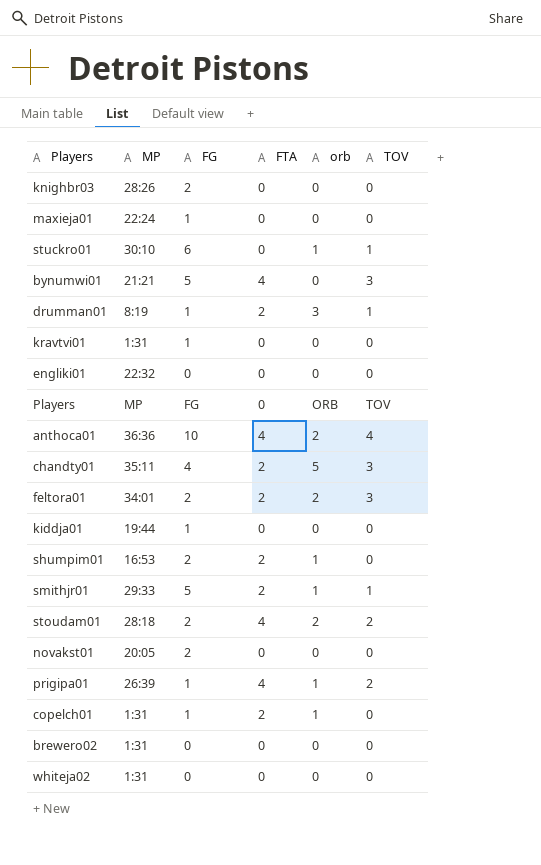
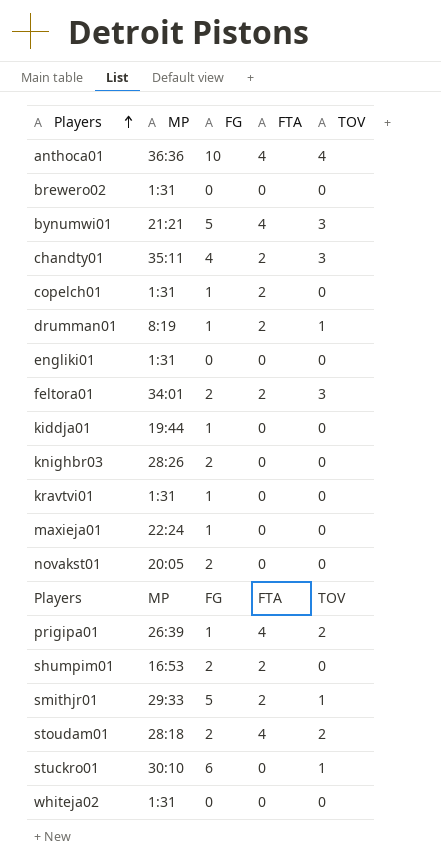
row order: none -> Players ascending
column orb | position: 5 -> none
engliki01 | MP: 22:32 -> 1:31
Players | FTA: 0 -> FTA

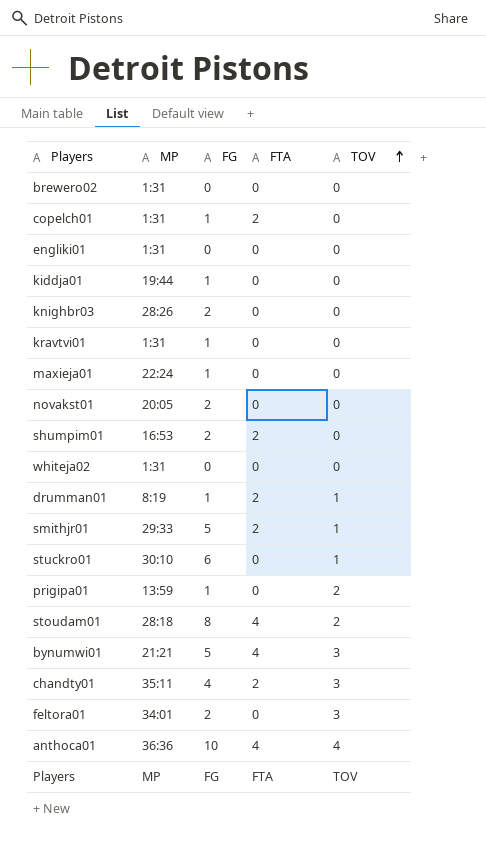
row order: Players ascending -> TOV ascending
prigipa01 | MP: 26:39 -> 13:59
prigipa01 | FTA: 4 -> 0
stoudam01 | FG: 2 -> 8
feltora01 | FTA: 2 -> 0

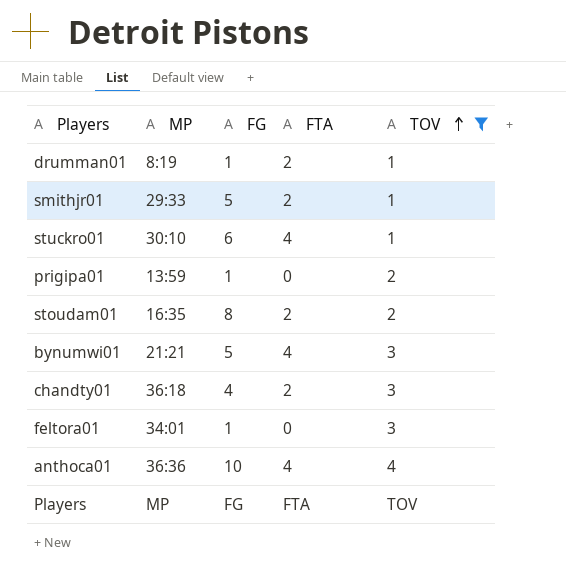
filter: none -> TOV != 0
stuckro01 | FTA: 0 -> 4
stoudam01 | MP: 28:18 -> 16:35
stoudam01 | FTA: 4 -> 2
chandty01 | MP: 35:11 -> 36:18
feltora01 | FG: 2 -> 1

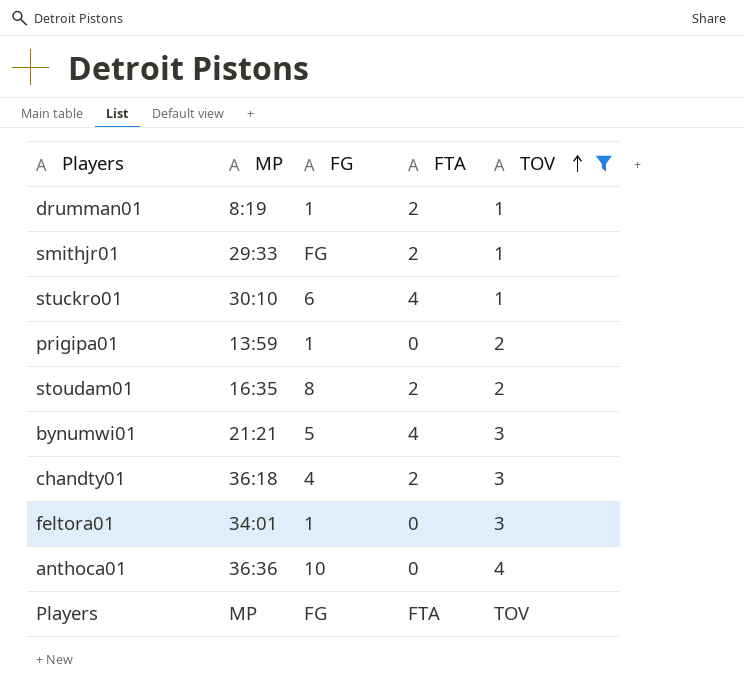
smithjr01 | FG: 5 -> FG
anthoca01 | FTA: 4 -> 0

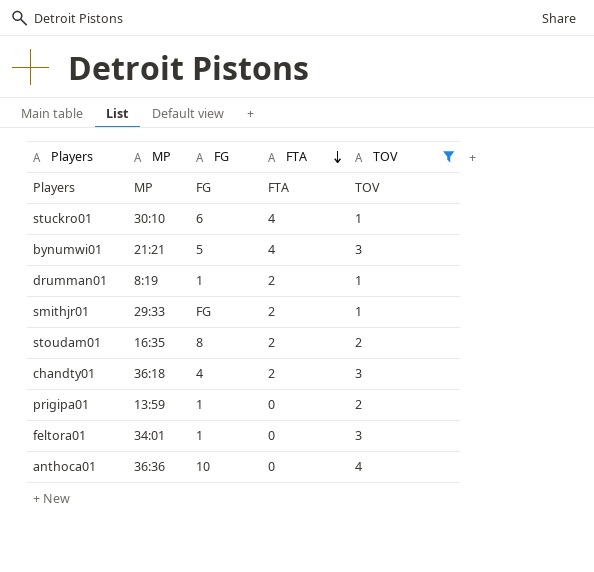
row order: TOV ascending -> FTA descending

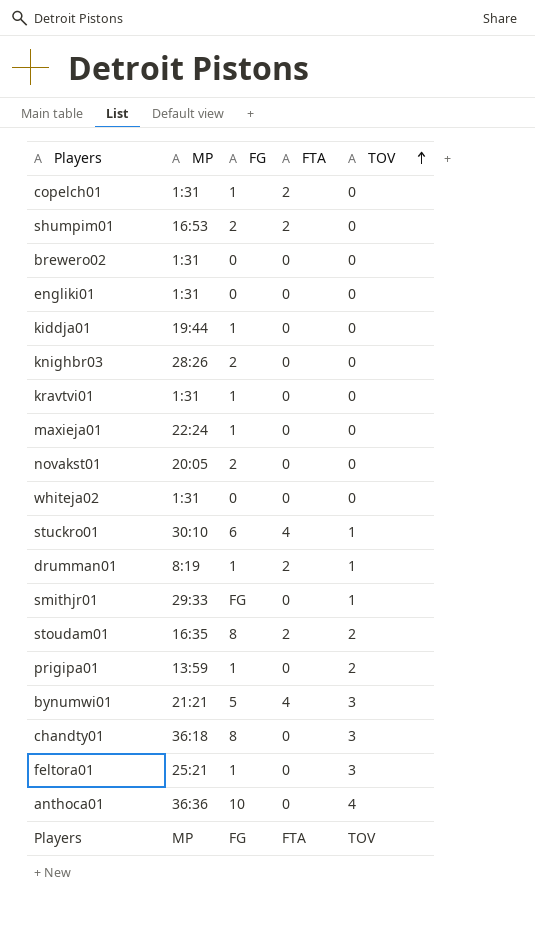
filter: TOV != 0 -> none
row order: FTA descending -> TOV ascending
smithjr01 | FTA: 2 -> 0
chandty01 | FG: 4 -> 8
chandty01 | FTA: 2 -> 0
feltora01 | MP: 34:01 -> 25:21

